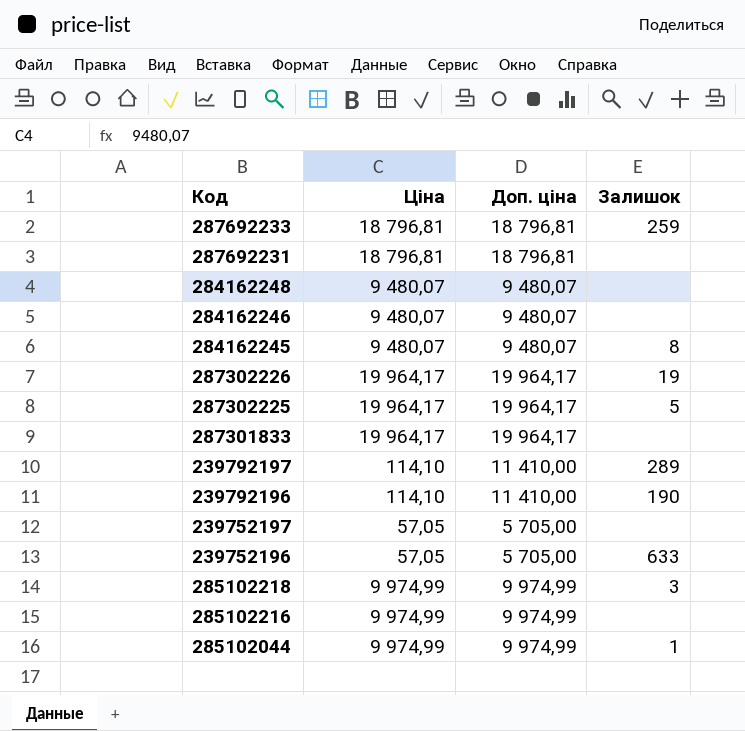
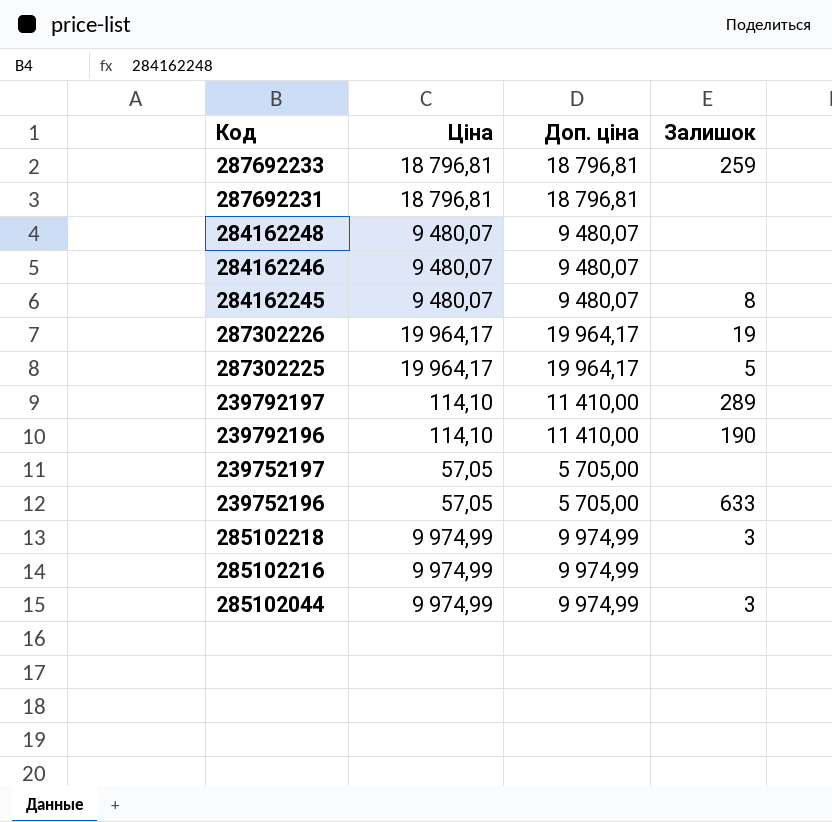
row 287301833: 19 964,17 | 19 964,17 | none -> none
285102044 | Залишок: 1 -> 3

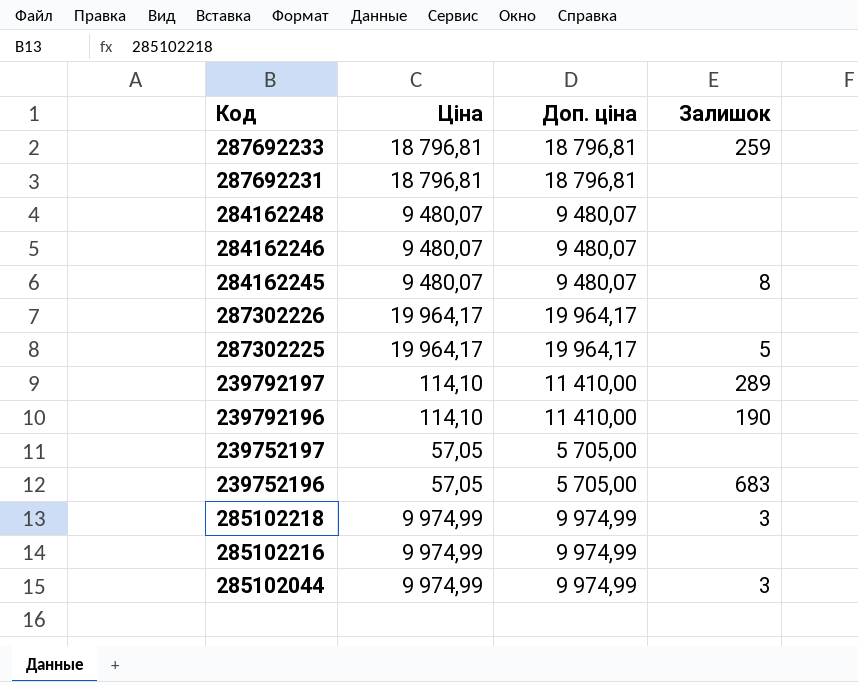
287302226 | Залишок: 19 -> none
239752196 | Залишок: 633 -> 683

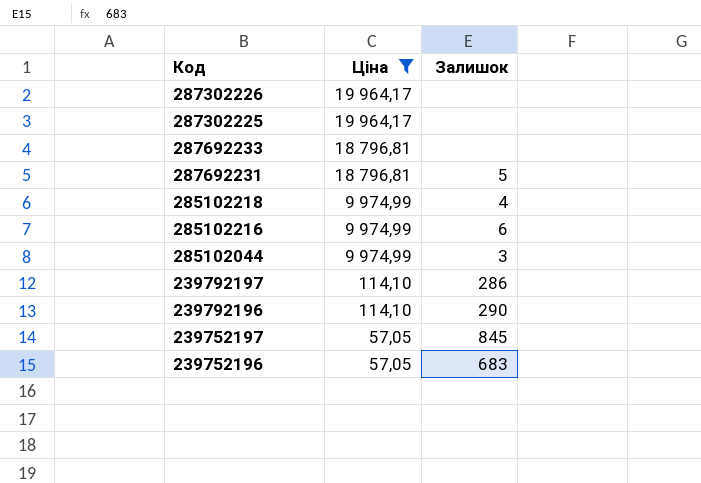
filter: none -> Ціна != 9 480,07
row order: none -> Ціна descending
column Доп. ціна | position: 3 -> none
287302225 | Залишок: 5 -> none
287692233 | Залишок: 259 -> none
287692231 | Залишок: none -> 5
285102218 | Залишок: 3 -> 4
285102216 | Залишок: none -> 6
239792197 | Залишок: 289 -> 286
239792196 | Залишок: 190 -> 290
239752197 | Залишок: none -> 845

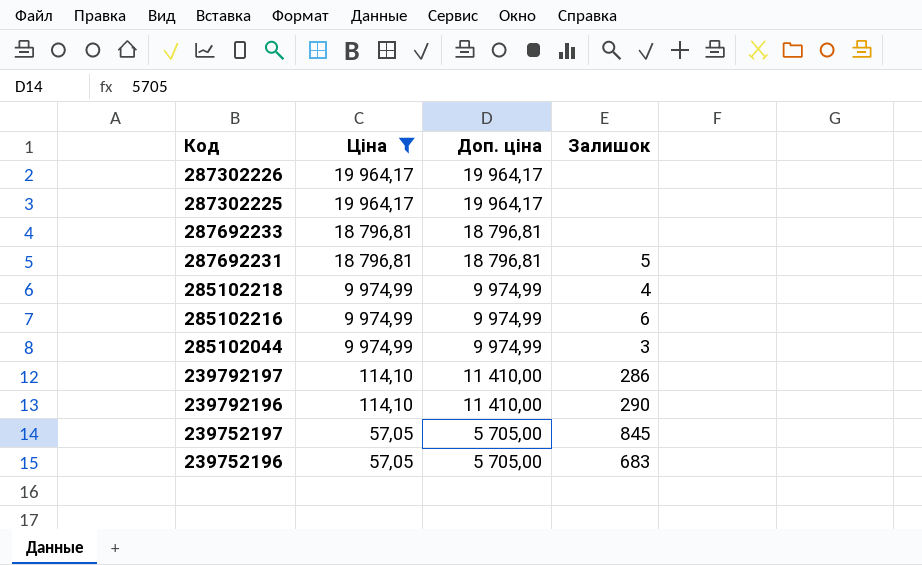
column Доп. ціна | position: none -> 3

